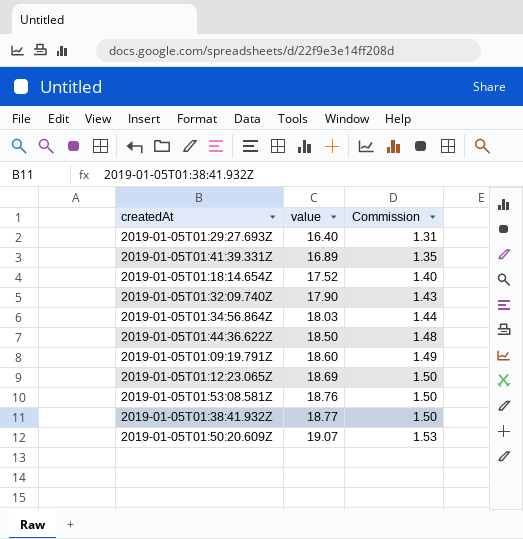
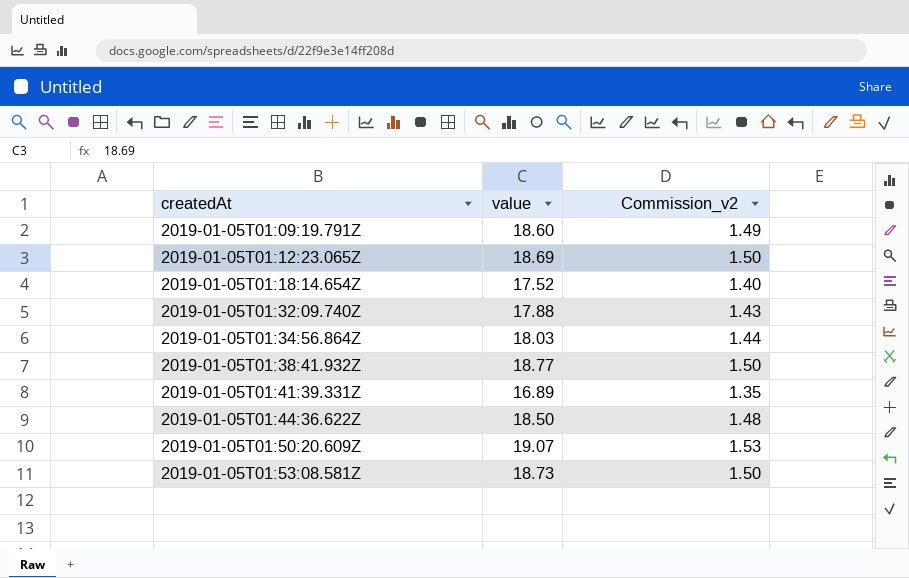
row order: value ascending -> createdAt ascending
column name: Commission -> Commission_v2
row 2019-01-05T01:29:27.693Z: 16.40 | 1.31 -> none
2019-01-05T01:32:09.740Z | value: 17.90 -> 17.88
2019-01-05T01:53:08.581Z | value: 18.76 -> 18.73

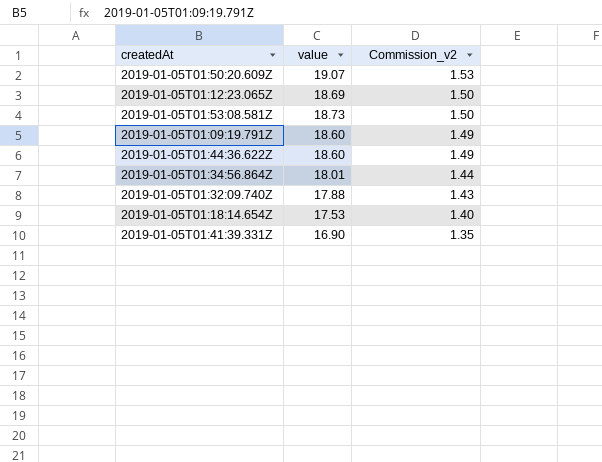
row order: createdAt ascending -> Commission_v2 descending
row 2019-01-05T01:38:41.932Z: 18.77 | 1.50 -> none
2019-01-05T01:44:36.622Z | value: 18.50 -> 18.60
2019-01-05T01:44:36.622Z | Commission_v2: 1.48 -> 1.49
2019-01-05T01:34:56.864Z | value: 18.03 -> 18.01
2019-01-05T01:18:14.654Z | value: 17.52 -> 17.53
2019-01-05T01:41:39.331Z | value: 16.89 -> 16.90

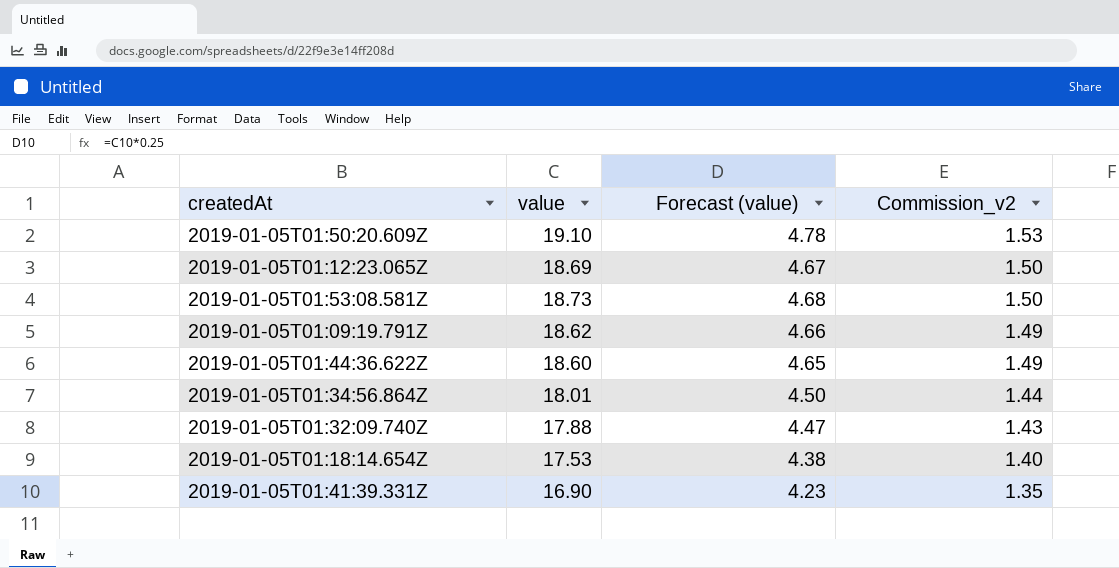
column Forecast (value) | formula: none -> [value] * 0.25
2019-01-05T01:50:20.609Z | value: 19.07 -> 19.10
2019-01-05T01:09:19.791Z | value: 18.60 -> 18.62

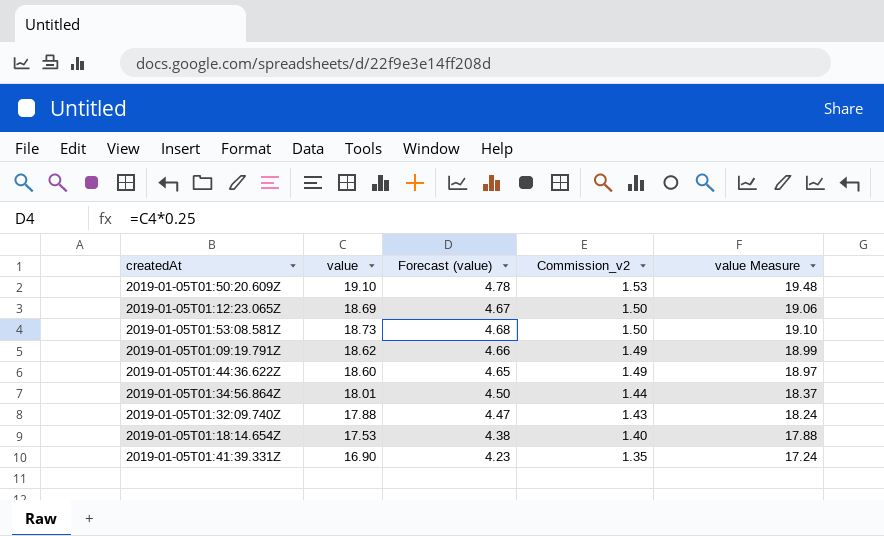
column value Measure | formula: none -> [value] * 1.02

